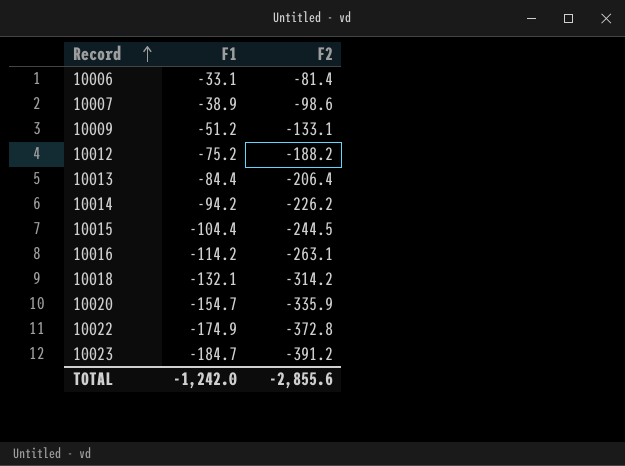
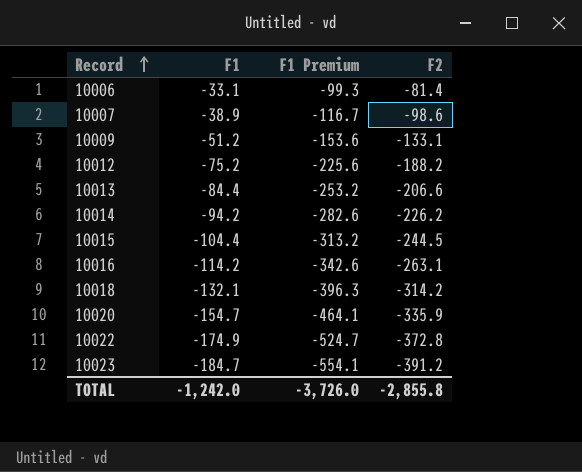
column F1 Premium | formula: none -> [F1] * 3
10013 | F2: -206.4 -> -206.6
TOTAL | F2: -2,855.6 -> -2,855.8

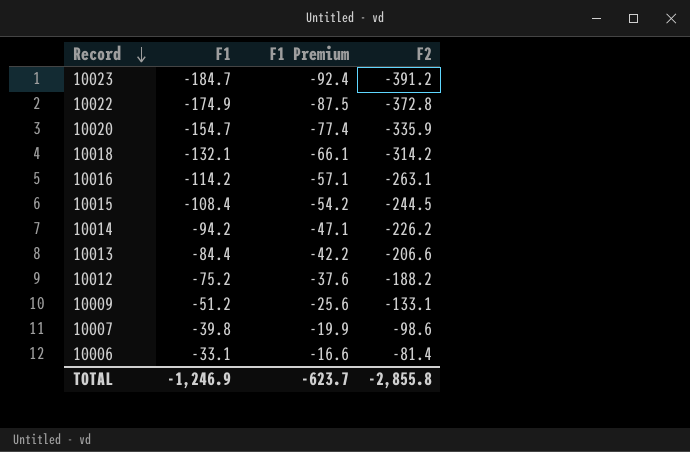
row order: Record ascending -> Record descending
column F1 Premium | formula: [F1] * 3 -> [F1] * 0.5
10015 | F1: -104.4 -> -108.4
10007 | F1: -38.9 -> -39.8
TOTAL | F1: -1,242.0 -> -1,246.9
TOTAL | F1 Premium: -3,726.0 -> -623.7

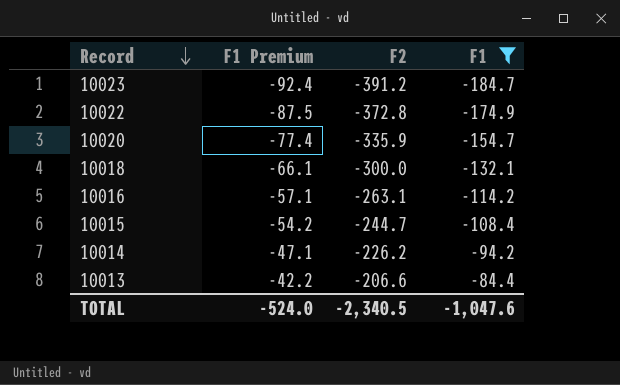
filter: none -> F1 <= -84.4
column F1 | position: 2 -> 4
10018 | F2: -314.2 -> -300.0
10015 | F2: -244.5 -> -244.7
TOTAL | F1 Premium: -623.7 -> -524.0
TOTAL | F2: -2,855.8 -> -2,340.5
TOTAL | F1: -1,246.9 -> -1,047.6

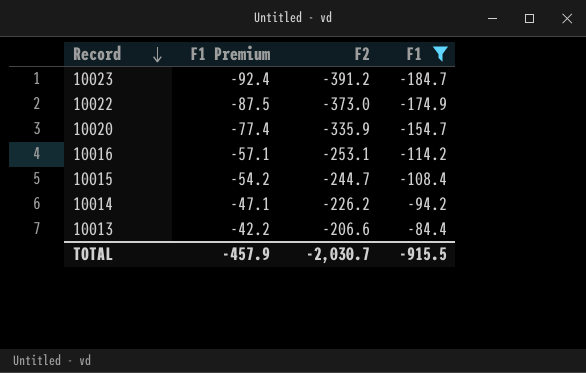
row 10018: -66.1 | -300.0 | -132.1 -> none
10022 | F2: -372.8 -> -373.0
10016 | F2: -263.1 -> -253.1
TOTAL | F1 Premium: -524.0 -> -457.9
TOTAL | F2: -2,340.5 -> -2,030.7
TOTAL | F1: -1,047.6 -> -915.5

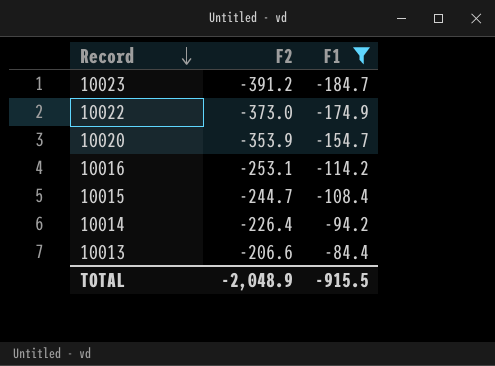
column F1 Premium | formula: [F1] * 0.5 -> none
10020 | F2: -335.9 -> -353.9
10014 | F2: -226.2 -> -226.4
TOTAL | F2: -2,030.7 -> -2,048.9

